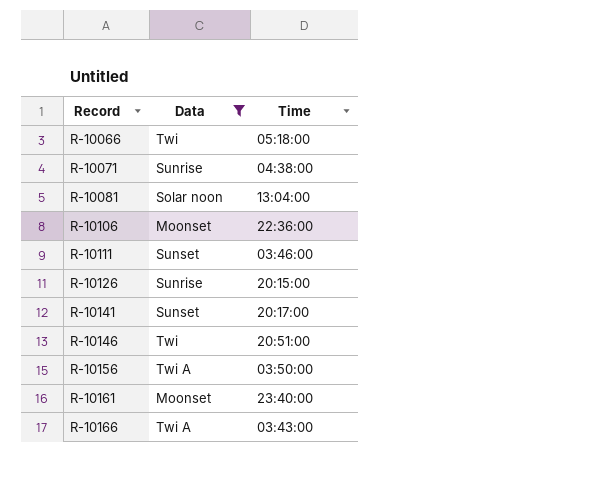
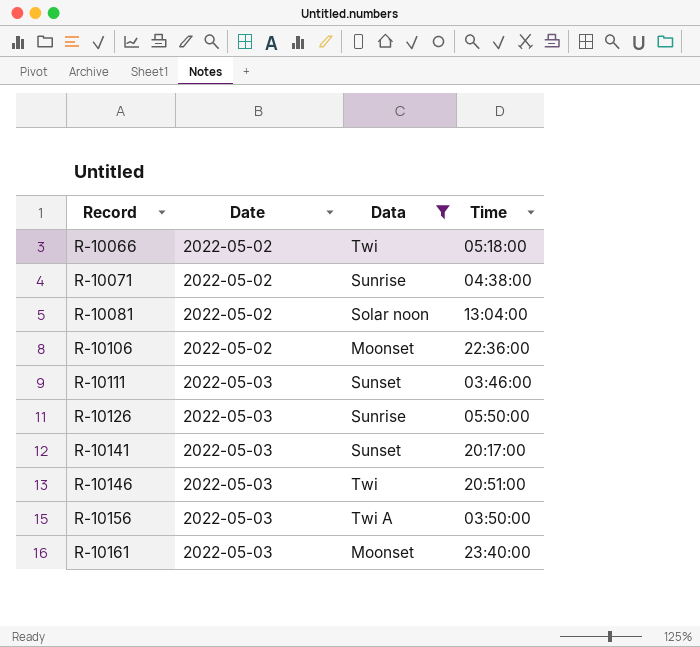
column Date | position: none -> 2
row R-10166: Twi A | 03:43:00 -> none
R-10126 | Time: 20:15:00 -> 05:50:00

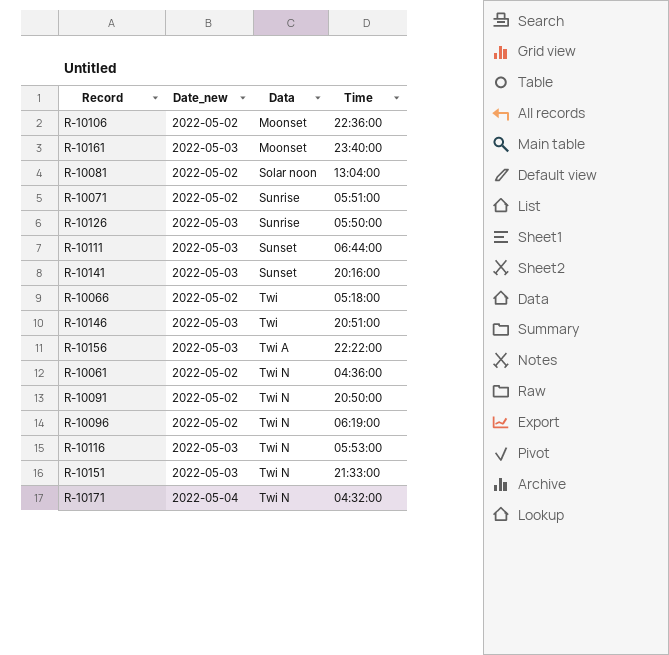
filter: Data != Twi N -> none
row order: Record ascending -> Data ascending
column name: Date -> Date_new
R-10071 | Time: 04:38:00 -> 05:51:00
R-10111 | Time: 03:46:00 -> 06:44:00
R-10141 | Time: 20:17:00 -> 20:16:00
R-10156 | Time: 03:50:00 -> 22:22:00

